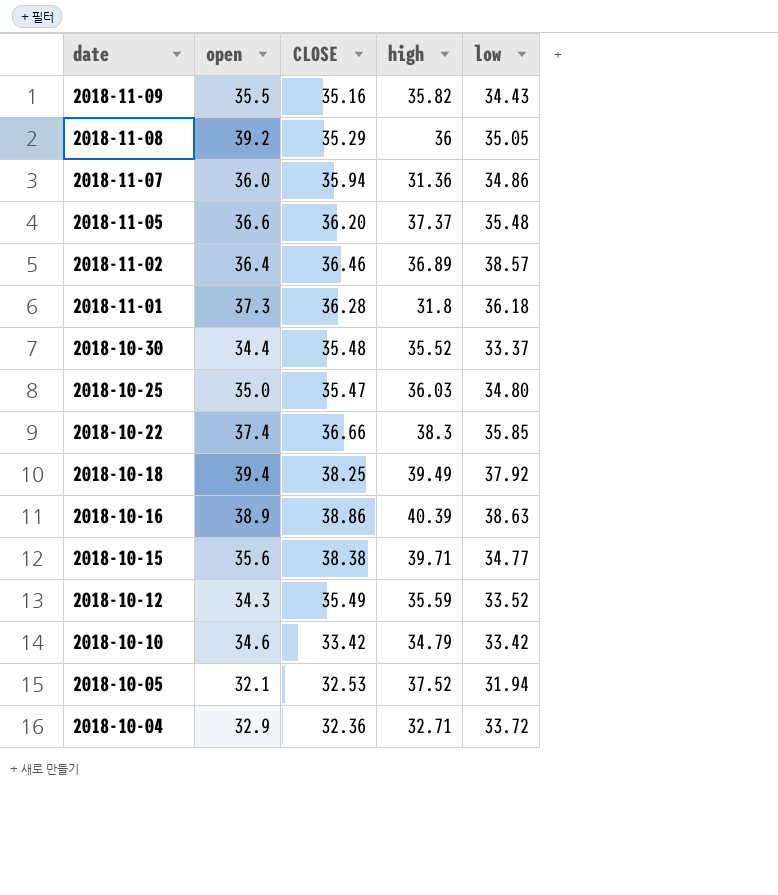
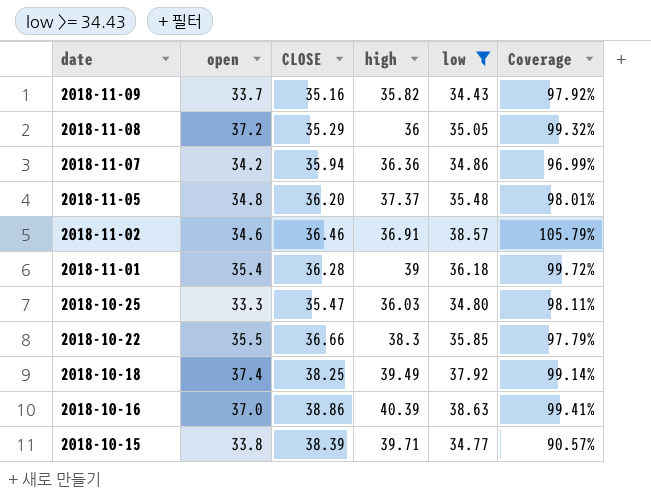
filter: none -> low >= 34.43
column Coverage | formula: none -> [low] / [CLOSE]
2018-11-09 | open: 35.5 -> 33.7
2018-11-08 | open: 39.2 -> 37.2
2018-11-07 | open: 36.0 -> 34.2
2018-11-07 | high: 31.36 -> 36.36
2018-11-05 | open: 36.6 -> 34.8
2018-11-02 | open: 36.4 -> 34.6
2018-11-02 | high: 36.89 -> 36.91
2018-11-01 | open: 37.3 -> 35.4
2018-11-01 | high: 31.8 -> 39
2018-10-25 | open: 35.0 -> 33.3
2018-10-22 | open: 37.4 -> 35.5
2018-10-18 | open: 39.4 -> 37.4
2018-10-16 | open: 38.9 -> 37.0
2018-10-15 | open: 35.6 -> 33.8
2018-10-15 | CLOSE: 38.38 -> 38.39

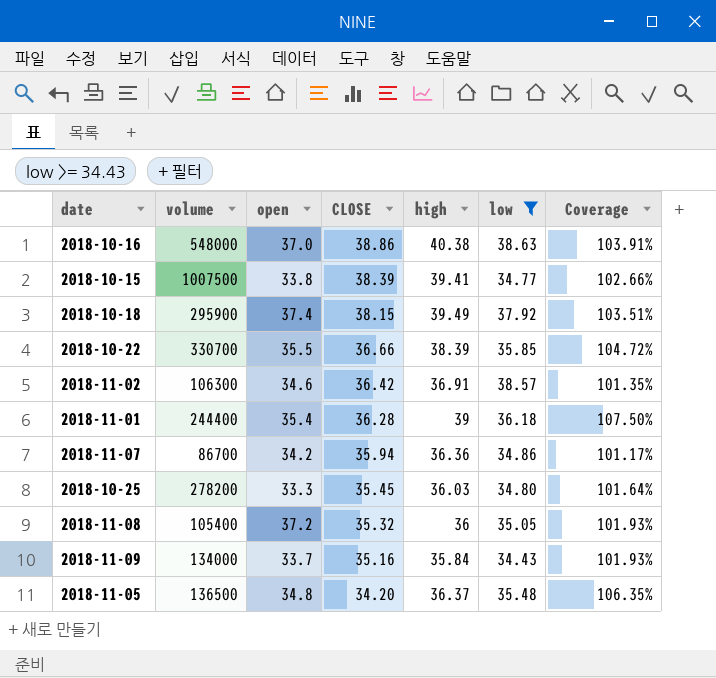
row order: date descending -> CLOSE descending
column volume | position: none -> 2
column Coverage | formula: [low] / [CLOSE] -> [high] / [CLOSE]
2018-10-16 | high: 40.39 -> 40.38
2018-10-15 | high: 39.71 -> 39.41
2018-10-18 | CLOSE: 38.25 -> 38.15
2018-10-22 | high: 38.3 -> 38.39
2018-11-02 | CLOSE: 36.46 -> 36.42
2018-10-25 | CLOSE: 35.47 -> 35.45
2018-11-08 | CLOSE: 35.29 -> 35.32
2018-11-09 | high: 35.82 -> 35.84
2018-11-05 | CLOSE: 36.20 -> 34.20
2018-11-05 | high: 37.37 -> 36.37

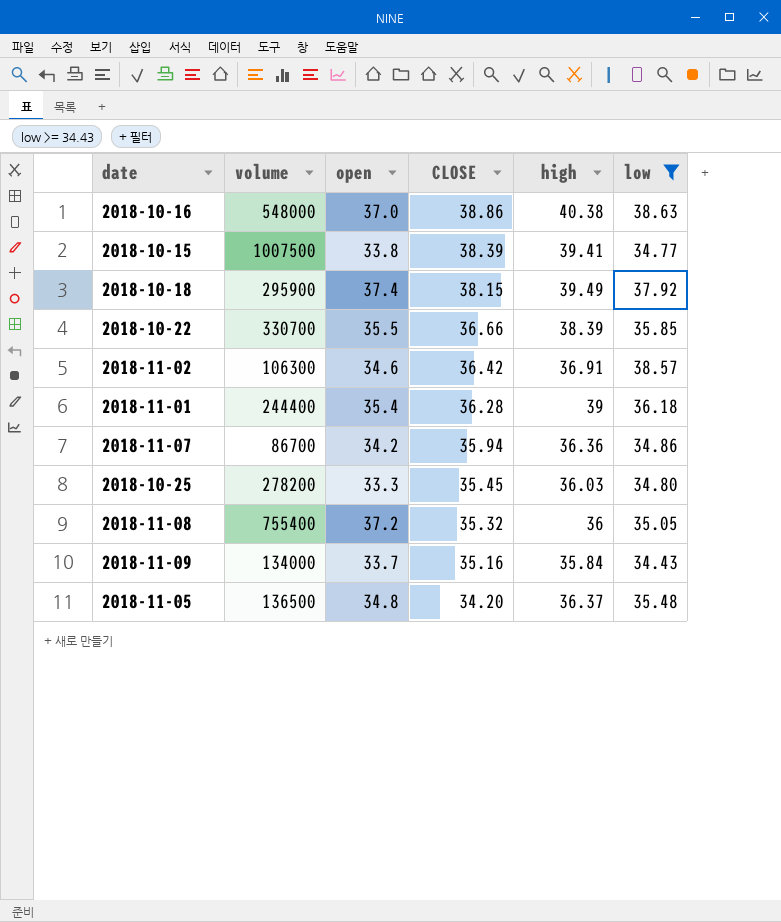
column Coverage | formula: [high] / [CLOSE] -> none
2018-11-08 | volume: 105400 -> 755400

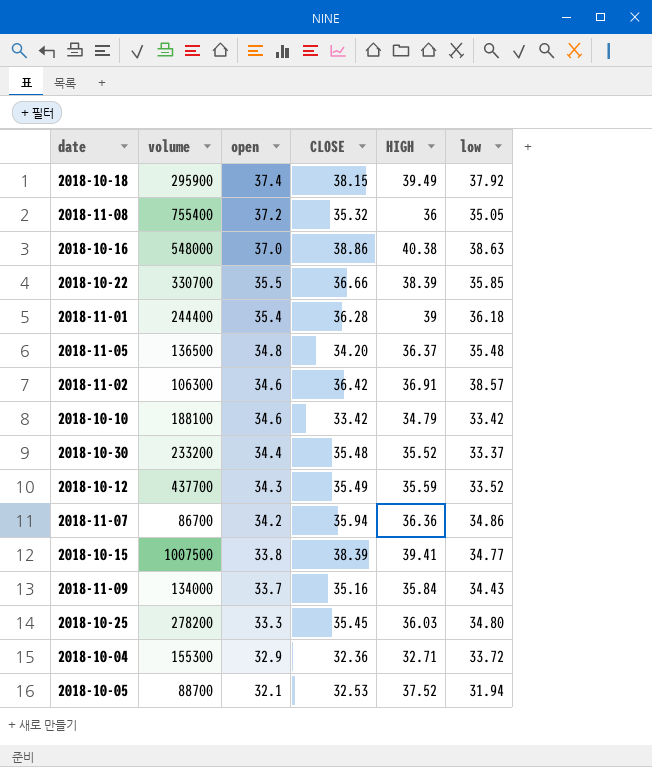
filter: low >= 34.43 -> none
row order: CLOSE descending -> open descending
column name: high -> HIGH

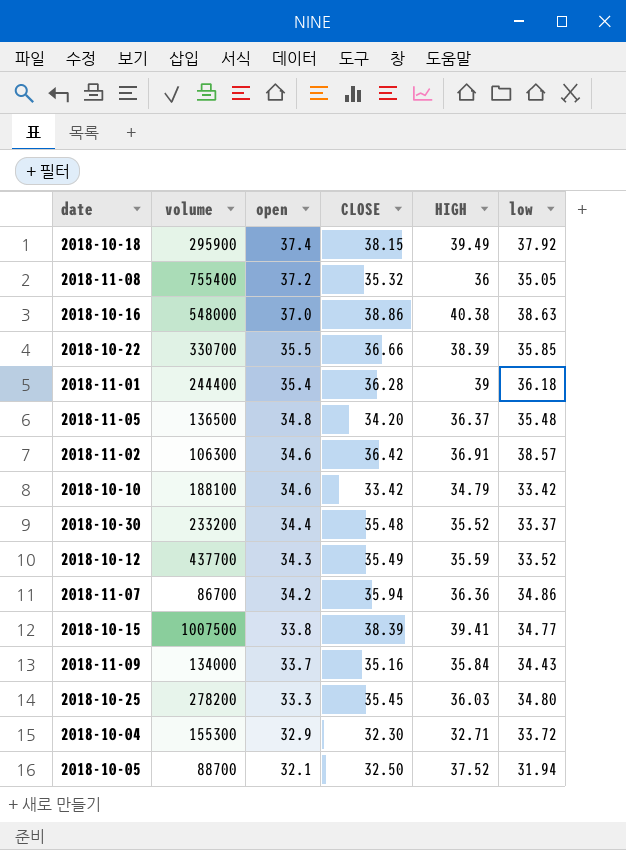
2018-10-04 | CLOSE: 32.36 -> 32.30
2018-10-05 | CLOSE: 32.53 -> 32.50

